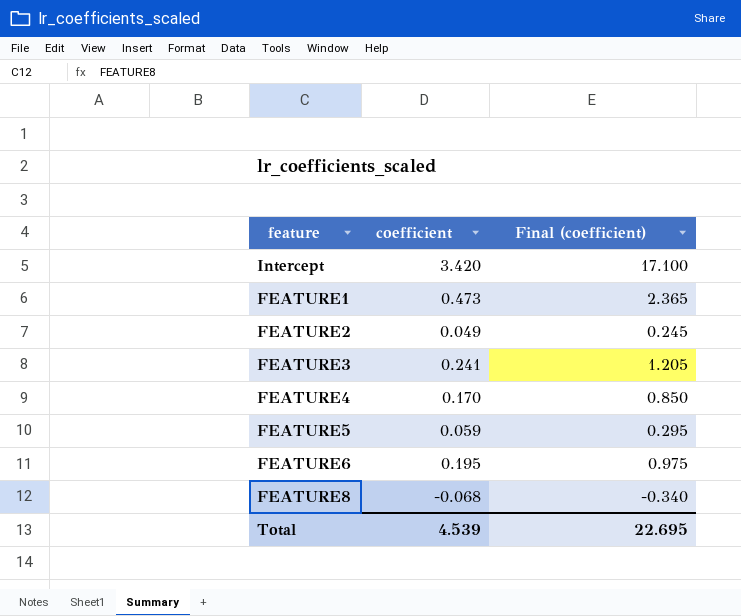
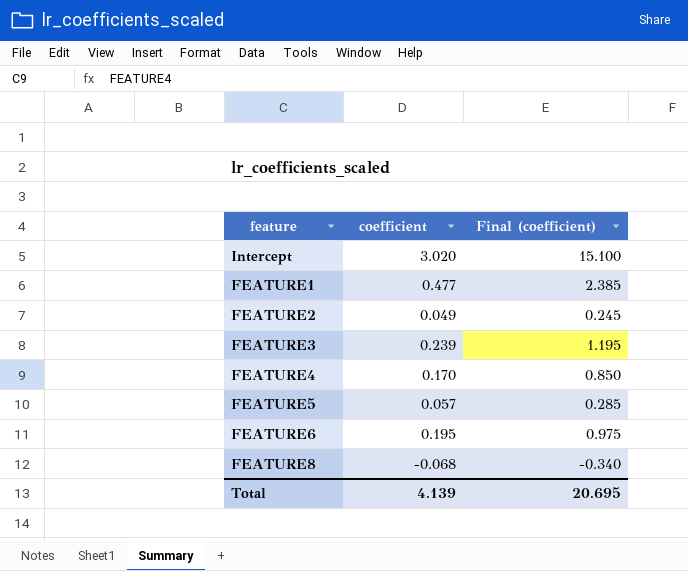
Intercept | coefficient: 3.420 -> 3.020
Intercept | Final (coefficient): 17.100 -> 15.100
FEATURE1 | coefficient: 0.473 -> 0.477
FEATURE1 | Final (coefficient): 2.365 -> 2.385
FEATURE3 | coefficient: 0.241 -> 0.239
FEATURE3 | Final (coefficient): 1.205 -> 1.195
FEATURE5 | coefficient: 0.059 -> 0.057
FEATURE5 | Final (coefficient): 0.295 -> 0.285
Total | coefficient: 4.539 -> 4.139
Total | Final (coefficient): 22.695 -> 20.695

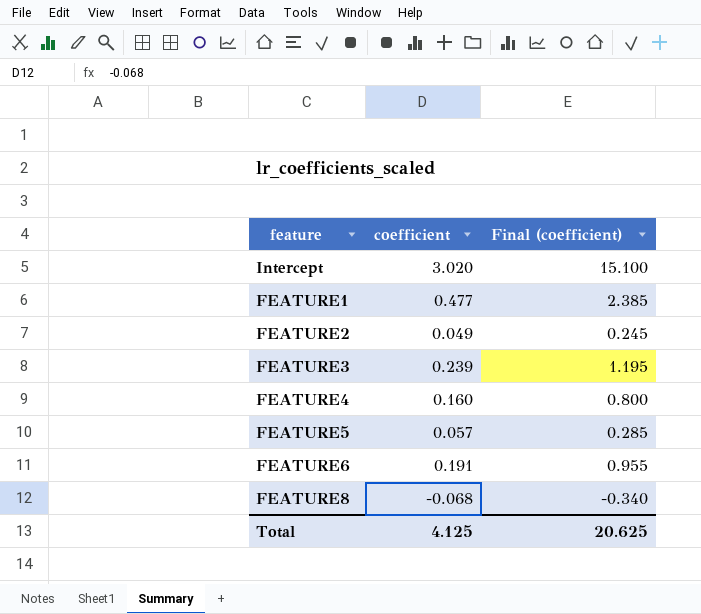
FEATURE4 | coefficient: 0.170 -> 0.160
FEATURE4 | Final (coefficient): 0.850 -> 0.800
FEATURE6 | coefficient: 0.195 -> 0.191
FEATURE6 | Final (coefficient): 0.975 -> 0.955
Total | coefficient: 4.139 -> 4.125
Total | Final (coefficient): 20.695 -> 20.625

